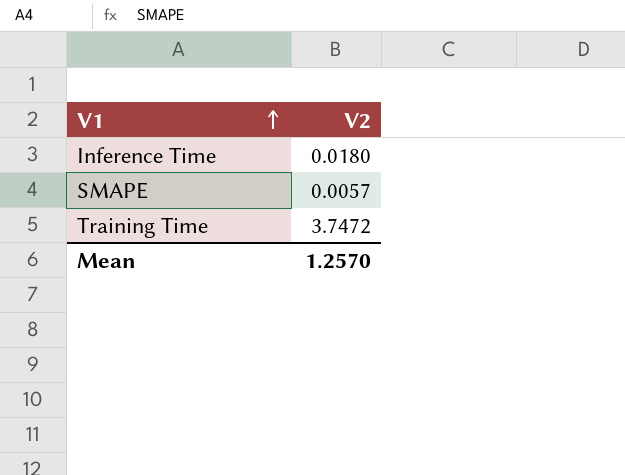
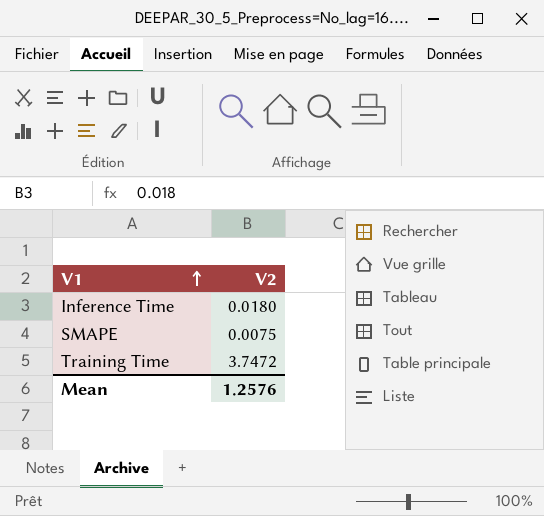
SMAPE | V2: 0.0057 -> 0.0075
Mean | V2: 1.2570 -> 1.2576

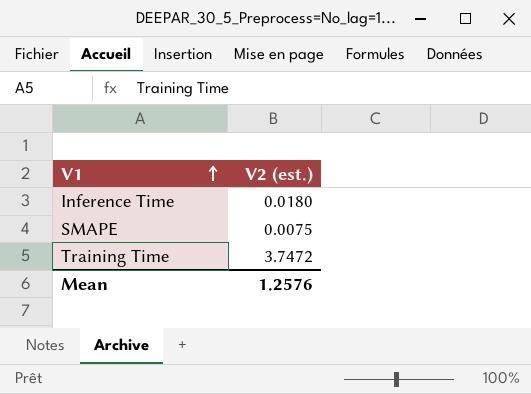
column name: V2 -> V2 (est.)

